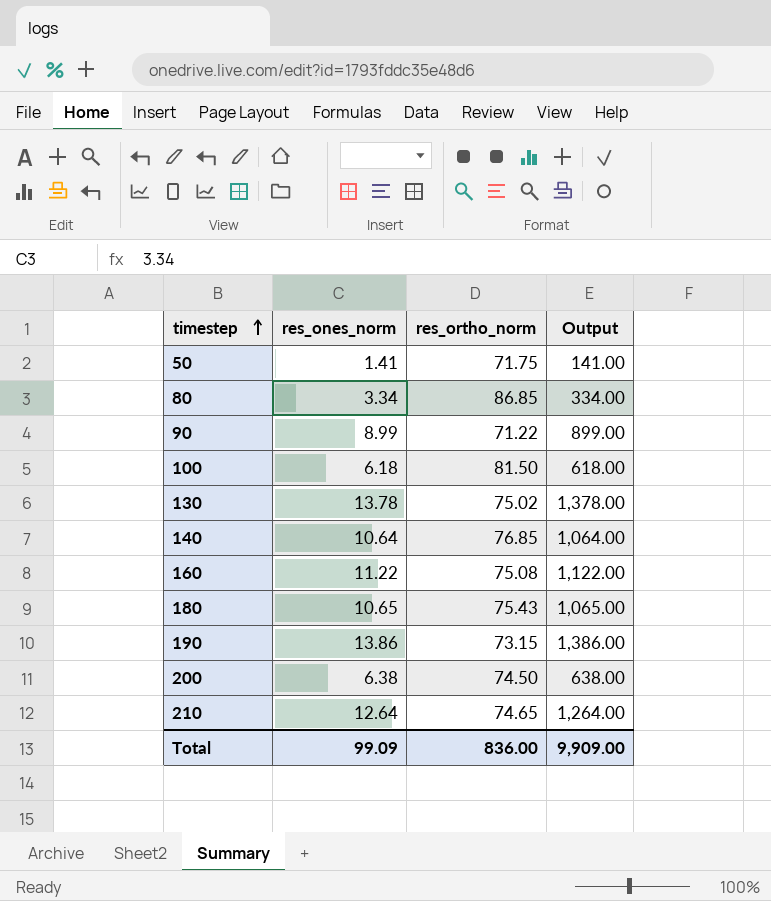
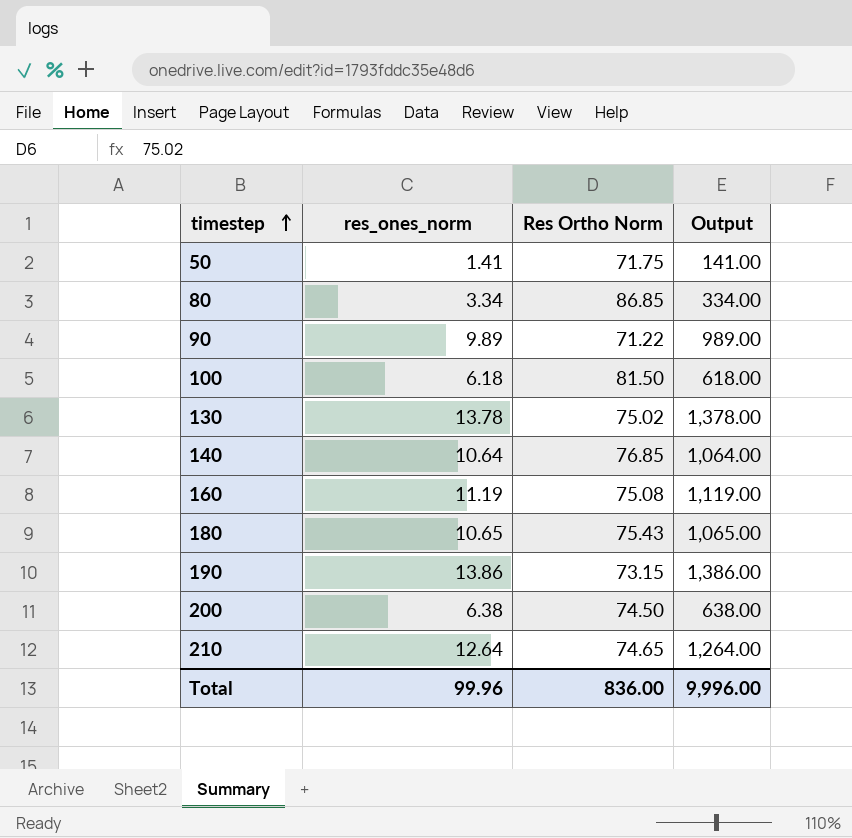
column name: res_ortho_norm -> Res Ortho Norm
90 | res_ones_norm: 8.99 -> 9.89
90 | Output: 899.00 -> 989.00
160 | res_ones_norm: 11.22 -> 11.19
160 | Output: 1,122.00 -> 1,119.00
Total | res_ones_norm: 99.09 -> 99.96
Total | Output: 9,909.00 -> 9,996.00

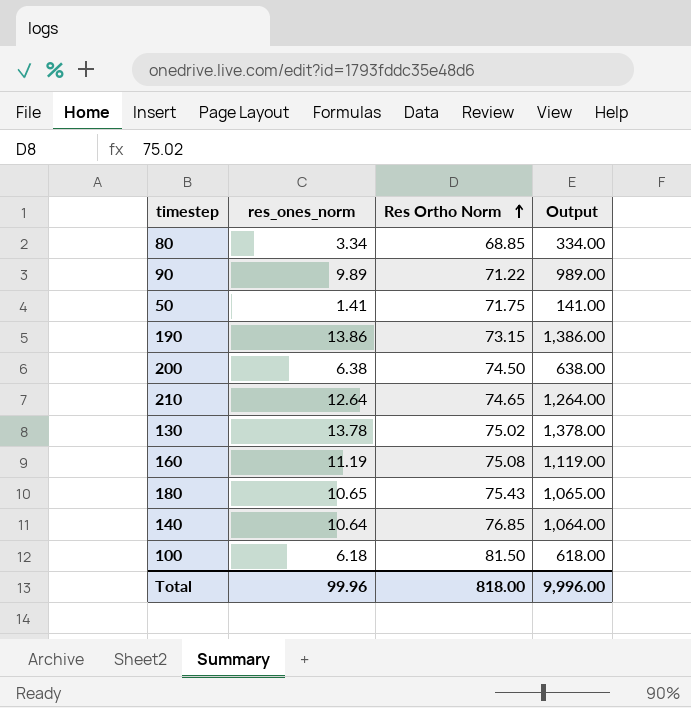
row order: timestep ascending -> Res Ortho Norm ascending
80 | Res Ortho Norm: 86.85 -> 68.85
Total | Res Ortho Norm: 836.00 -> 818.00

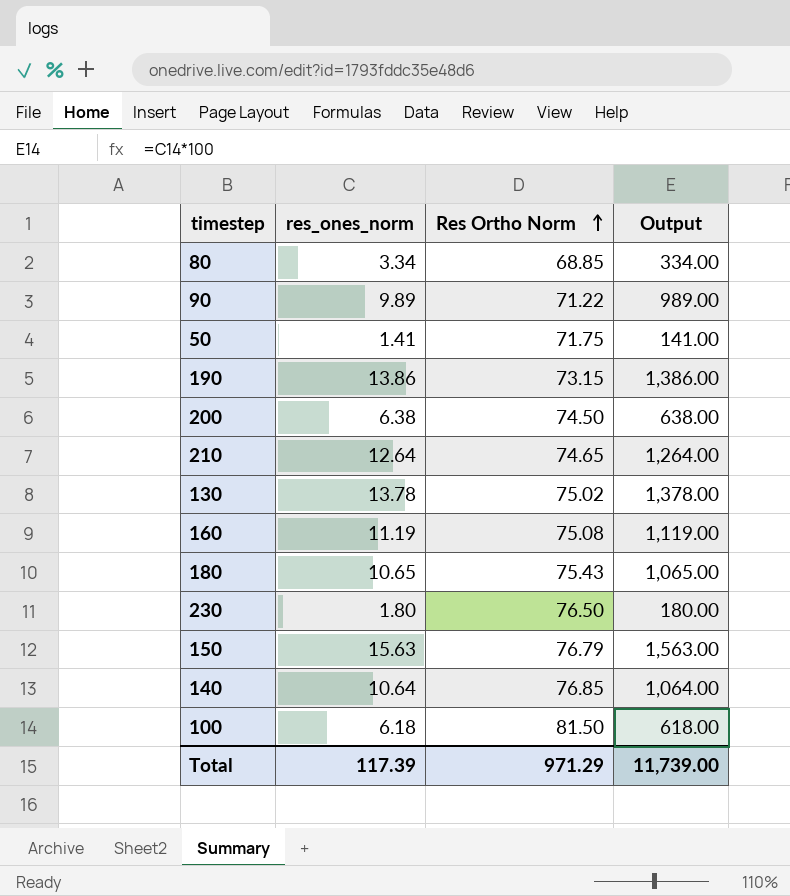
row 230: none -> 1.80 | 76.50 | 180.00
row 150: none -> 15.63 | 76.79 | 1,563.00
Total | res_ones_norm: 99.96 -> 117.39
Total | Res Ortho Norm: 818.00 -> 971.29
Total | Output: 9,996.00 -> 11,739.00

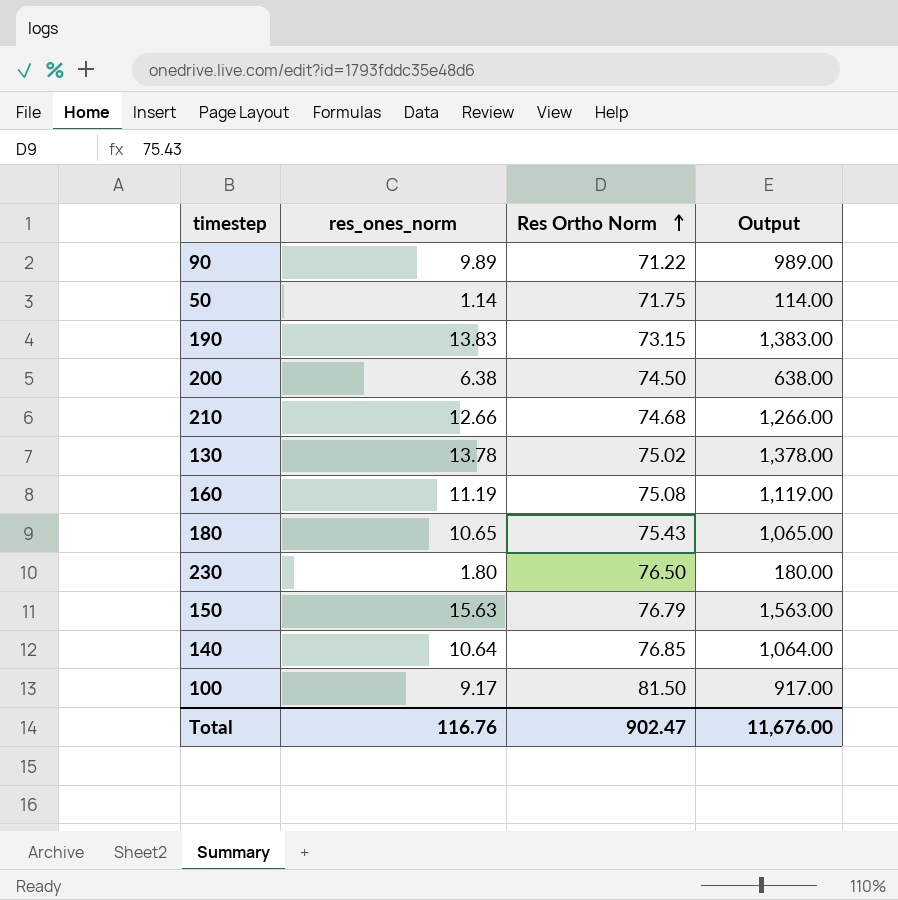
row 80: 3.34 | 68.85 | 334.00 -> none
50 | res_ones_norm: 1.41 -> 1.14
50 | Output: 141.00 -> 114.00
190 | res_ones_norm: 13.86 -> 13.83
190 | Output: 1,386.00 -> 1,383.00
210 | res_ones_norm: 12.64 -> 12.66
210 | Res Ortho Norm: 74.65 -> 74.68
210 | Output: 1,264.00 -> 1,266.00
100 | res_ones_norm: 6.18 -> 9.17
100 | Output: 618.00 -> 917.00
Total | res_ones_norm: 117.39 -> 116.76
Total | Res Ortho Norm: 971.29 -> 902.47
Total | Output: 11,739.00 -> 11,676.00

